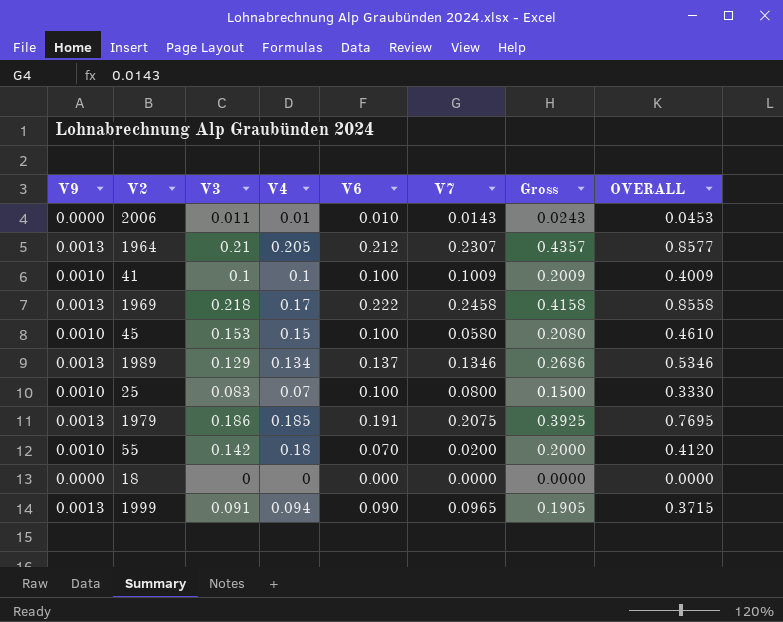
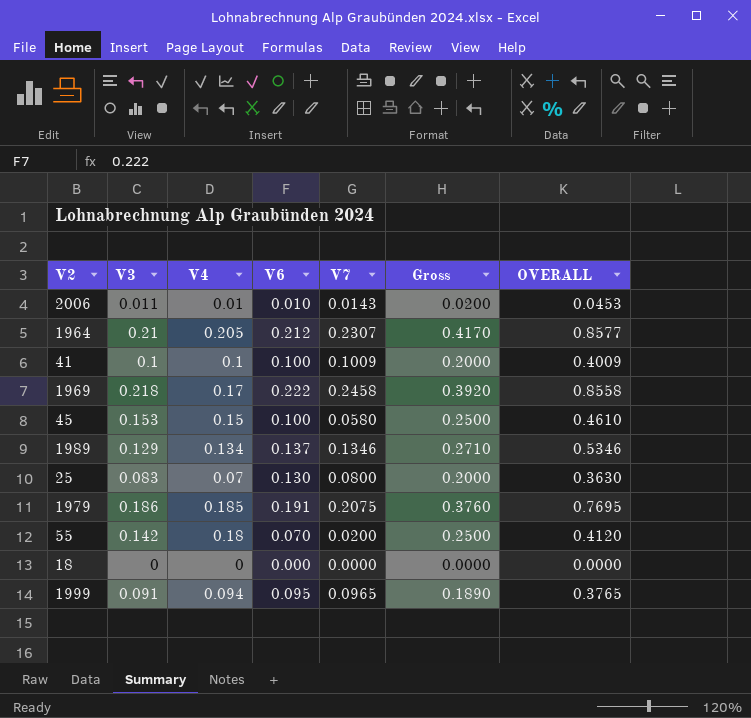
column V9 | position: 1 -> none
column Gross | formula: [V4] + [V7] -> [V4] + [V6]
25 | V6: 0.100 -> 0.130
25 | OVERALL: 0.3330 -> 0.3630
1999 | V6: 0.090 -> 0.095
1999 | OVERALL: 0.3715 -> 0.3765

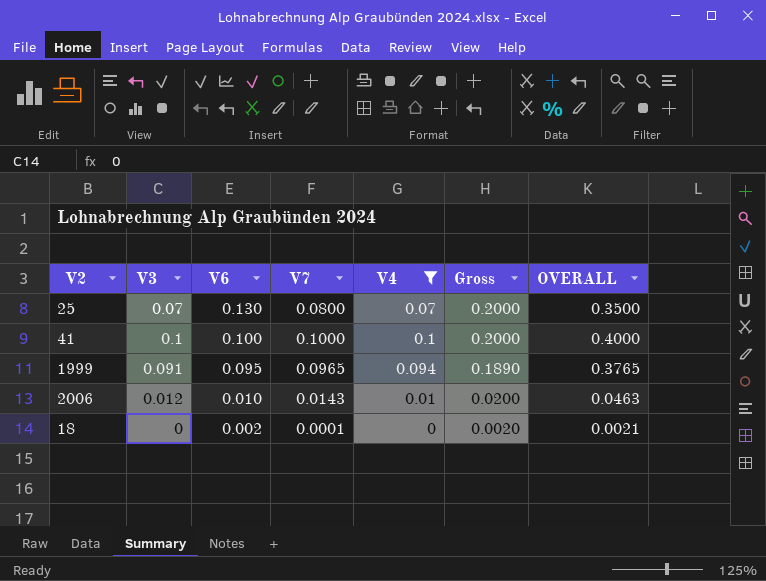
filter: none -> V4 <= 0.1
row order: none -> V6 descending
column V4 | position: 3 -> 5
25 | V3: 0.083 -> 0.07
25 | OVERALL: 0.3630 -> 0.3500
41 | V7: 0.1009 -> 0.1000
41 | OVERALL: 0.4009 -> 0.4000
2006 | V3: 0.011 -> 0.012
2006 | OVERALL: 0.0453 -> 0.0463
18 | V6: 0.000 -> 0.002
18 | V7: 0.0000 -> 0.0001
18 | Gross: 0.0000 -> 0.0020
18 | OVERALL: 0.0000 -> 0.0021

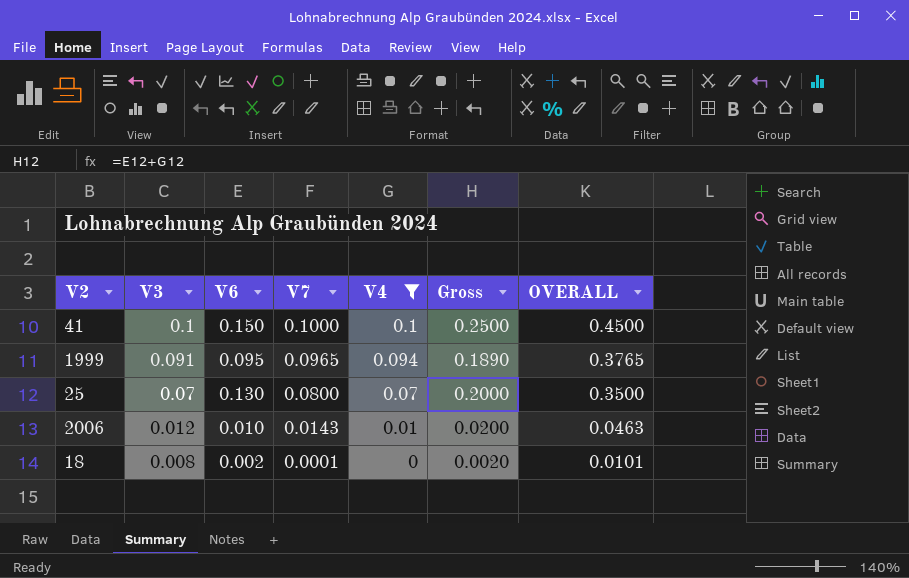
row order: V6 descending -> V3 descending
41 | V6: 0.100 -> 0.150
41 | Gross: 0.2000 -> 0.2500
41 | OVERALL: 0.4000 -> 0.4500
18 | V3: 0 -> 0.008
18 | OVERALL: 0.0021 -> 0.0101

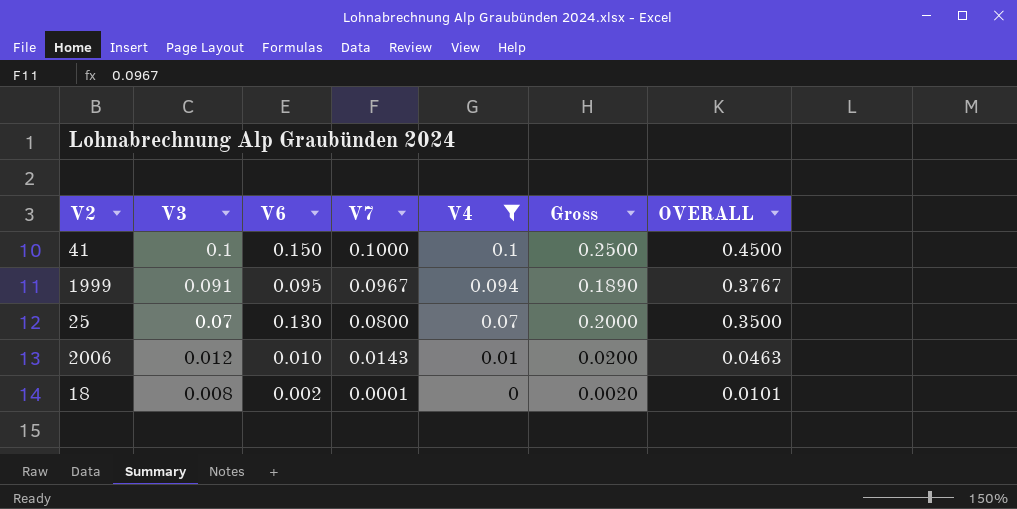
1999 | V7: 0.0965 -> 0.0967
1999 | OVERALL: 0.3765 -> 0.3767

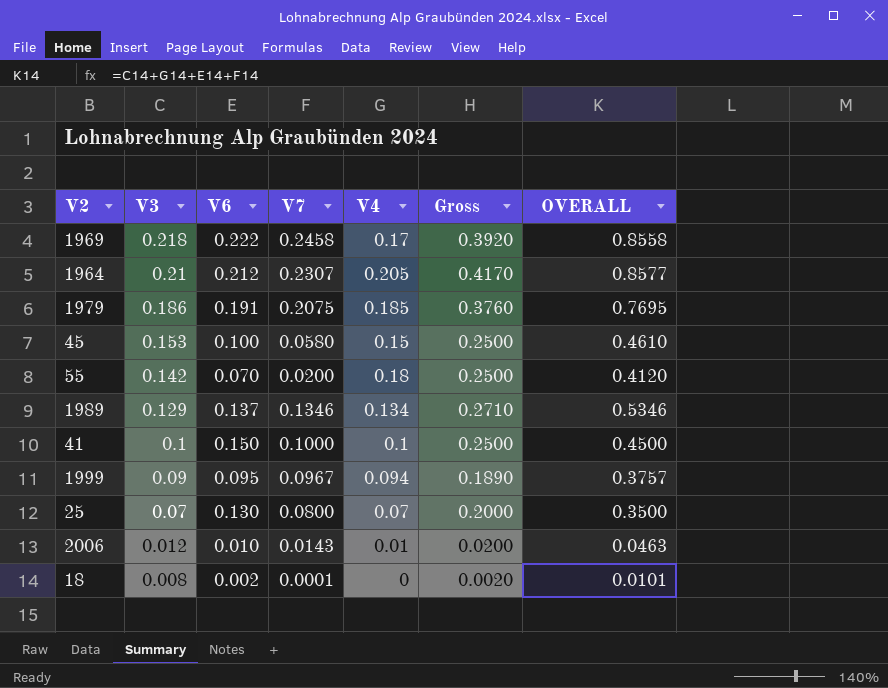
filter: V4 <= 0.1 -> none
1999 | V3: 0.091 -> 0.09
1999 | OVERALL: 0.3767 -> 0.3757

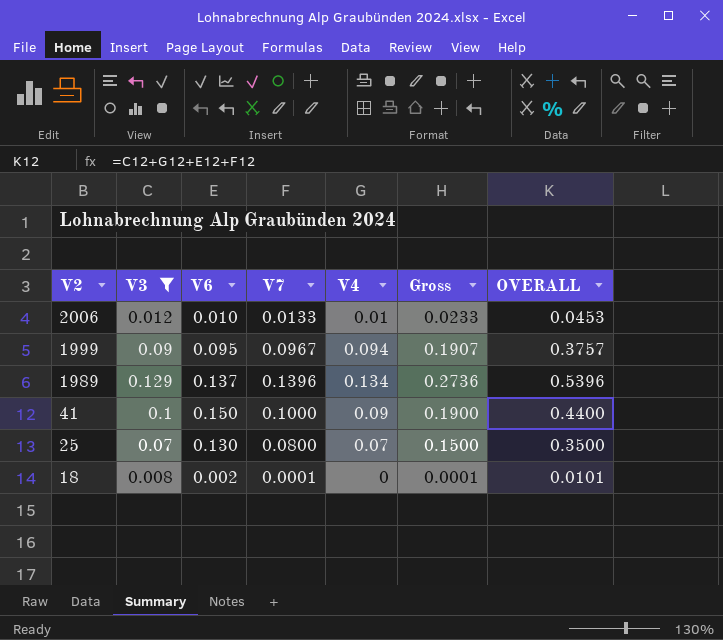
filter: none -> V3 <= 0.129
row order: V3 descending -> V2 descending
column Gross | formula: [V6] + [V4] -> [V7] + [V4]
2006 | V7: 0.0143 -> 0.0133
2006 | OVERALL: 0.0463 -> 0.0453
1989 | V7: 0.1346 -> 0.1396
1989 | OVERALL: 0.5346 -> 0.5396
41 | V4: 0.1 -> 0.09
41 | OVERALL: 0.4500 -> 0.4400

